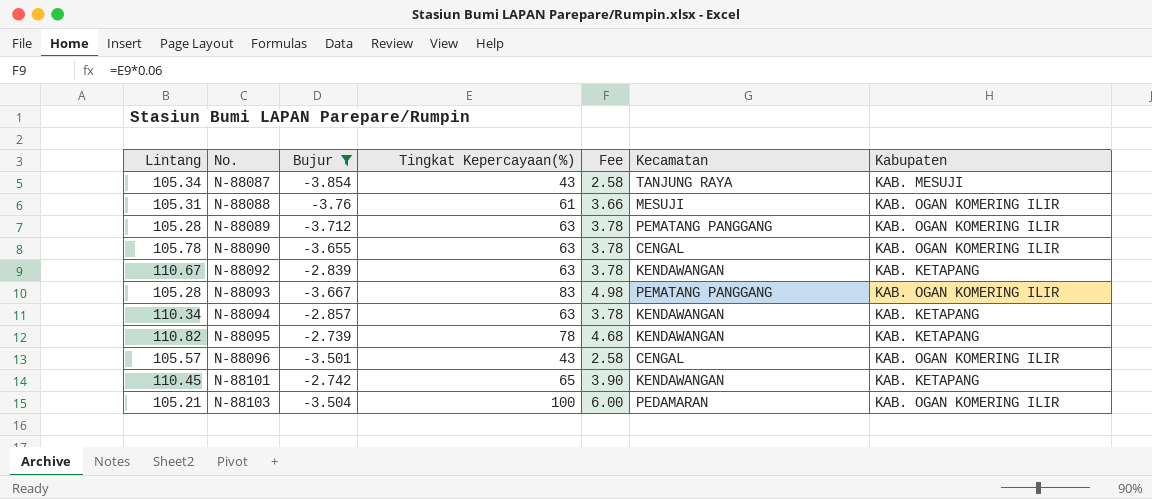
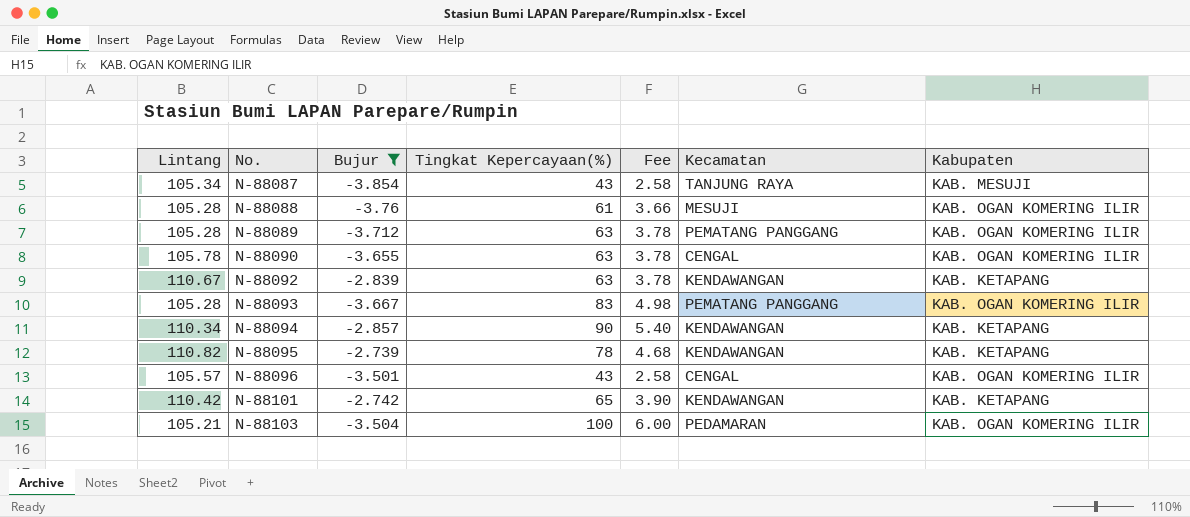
N-88088 | Lintang: 105.31 -> 105.28
N-88094 | Tingkat Kepercayaan(%): 63 -> 90
N-88094 | Fee: 3.78 -> 5.40
N-88101 | Lintang: 110.45 -> 110.42

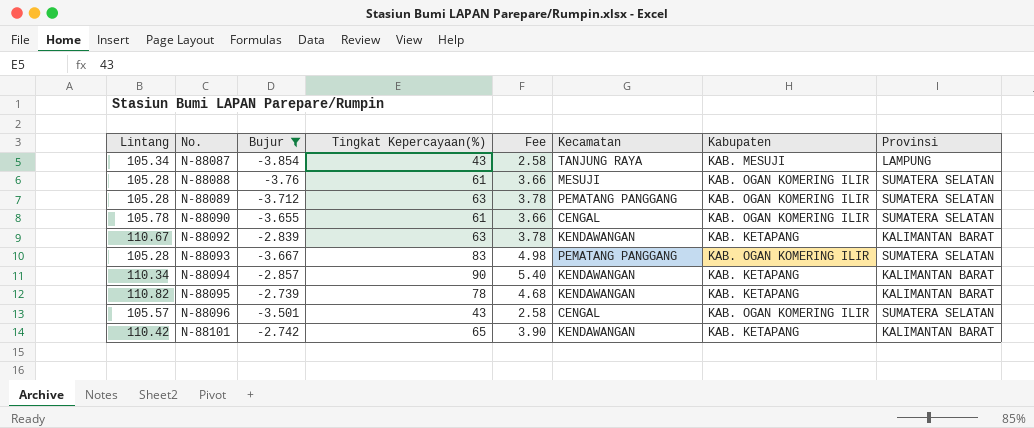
column Provinsi | position: none -> 8
row N-88103: 105.21 | -3.504 | 100 | 6.00 | PEDAMARAN | KAB. OGAN KOMERING ILIR -> none
N-88090 | Tingkat Kepercayaan(%): 63 -> 61
N-88090 | Fee: 3.78 -> 3.66

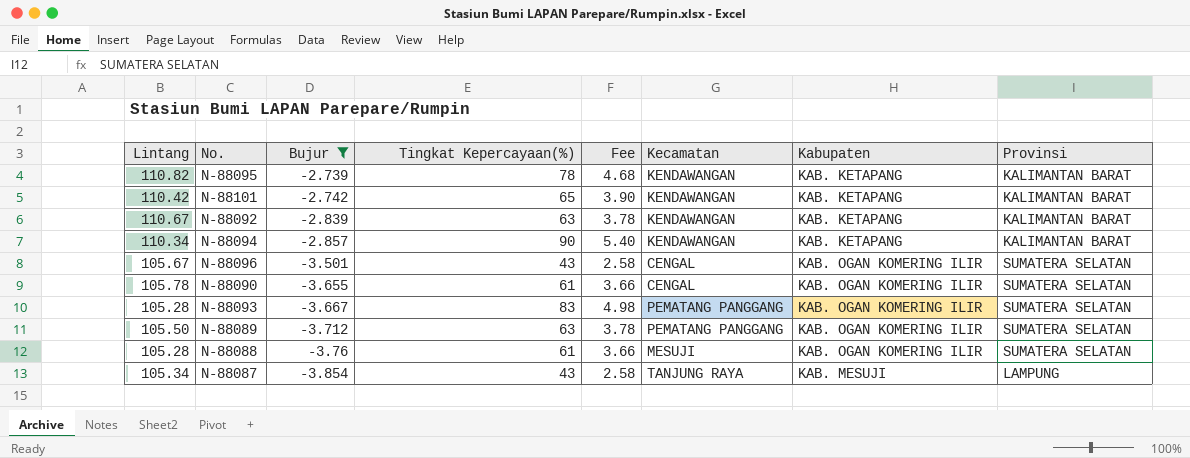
row order: No. ascending -> Bujur descending
N-88096 | Lintang: 105.57 -> 105.67
N-88089 | Lintang: 105.28 -> 105.50

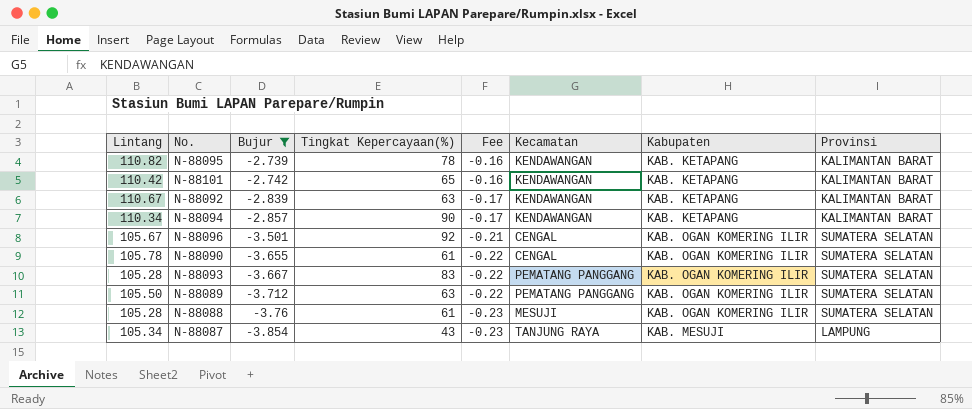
column Fee | formula: [Tingkat Kepercayaan(%)] * 0.06 -> [Bujur] * 0.06
N-88096 | Tingkat Kepercayaan(%): 43 -> 92

